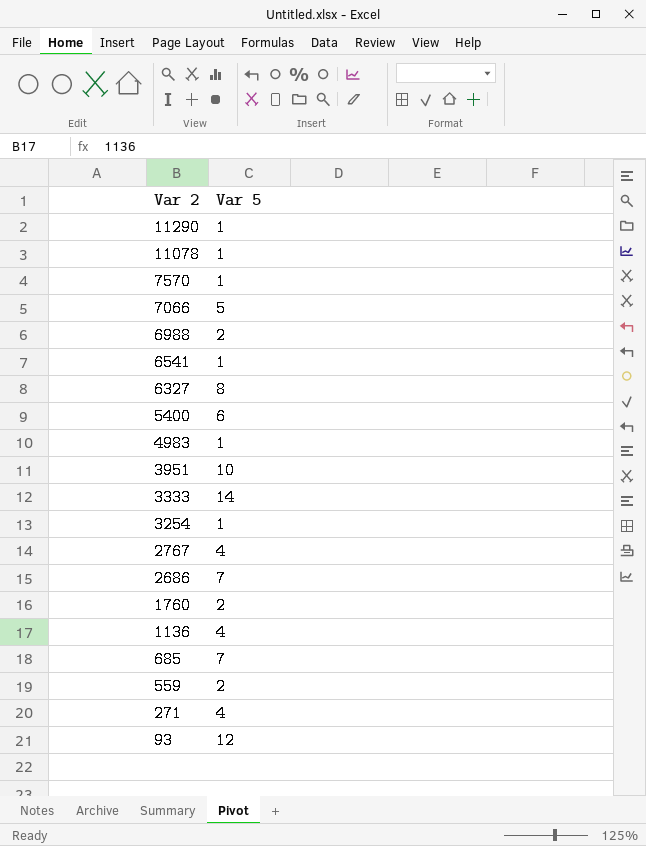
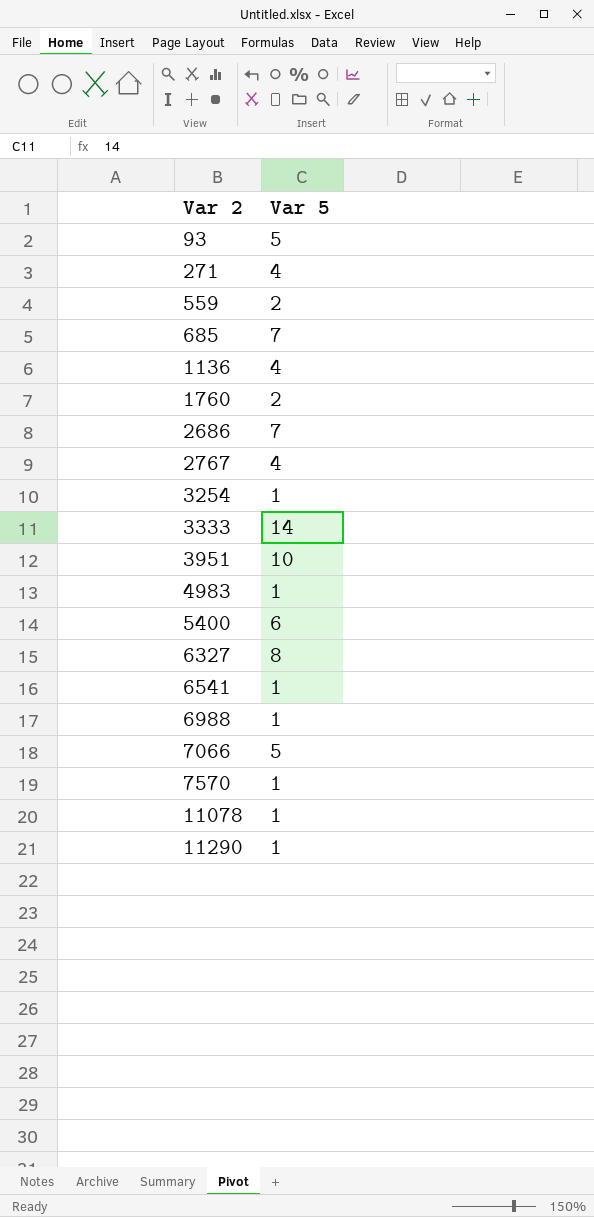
row order: Var 2 descending -> Var 2 ascending
93 | Var 5: 12 -> 5
6988 | Var 5: 2 -> 1

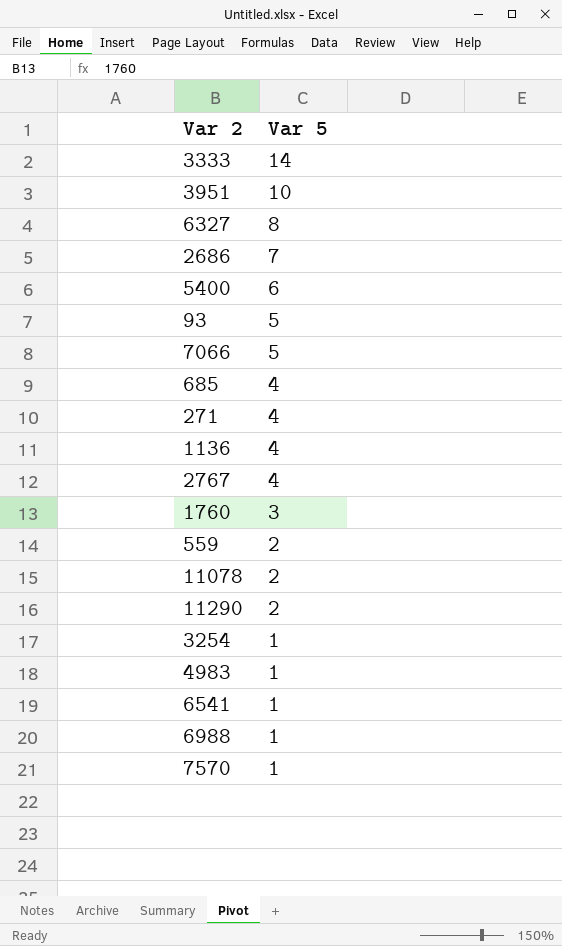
row order: Var 2 ascending -> Var 5 descending
685 | Var 5: 7 -> 4
1760 | Var 5: 2 -> 3
11078 | Var 5: 1 -> 2
11290 | Var 5: 1 -> 2

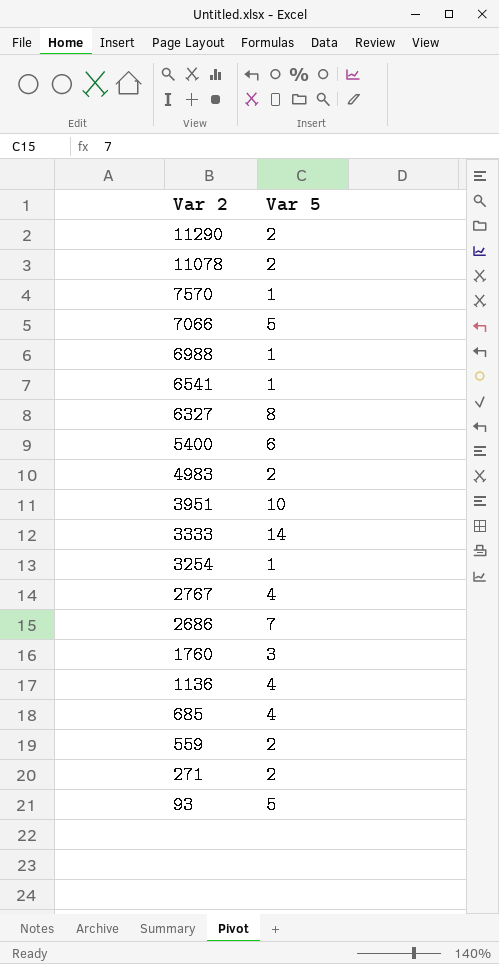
row order: Var 5 descending -> Var 2 descending
4983 | Var 5: 1 -> 2
271 | Var 5: 4 -> 2

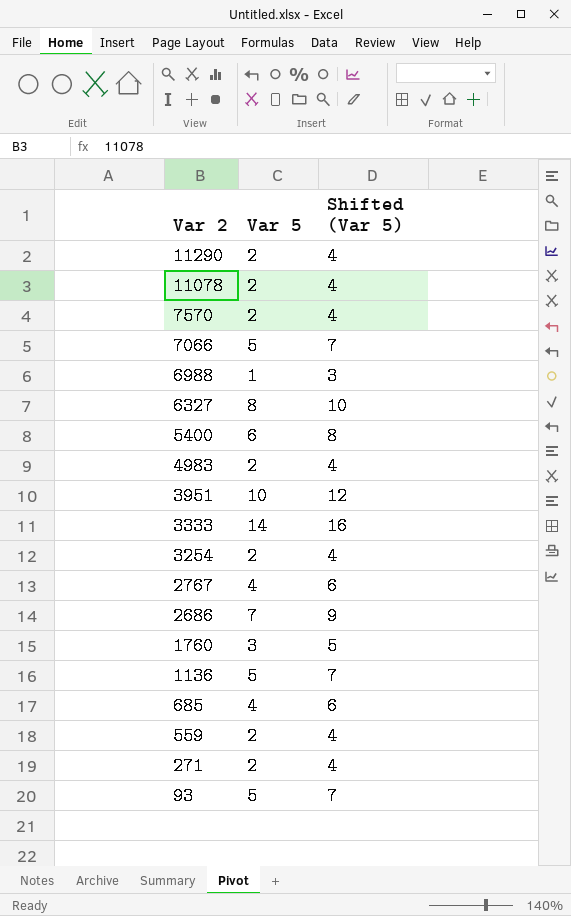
column Shifted (Var 5) | formula: none -> [Var 5] + 2
row 6541: 1 -> none
7570 | Var 5: 1 -> 2
3254 | Var 5: 1 -> 2
1136 | Var 5: 4 -> 5

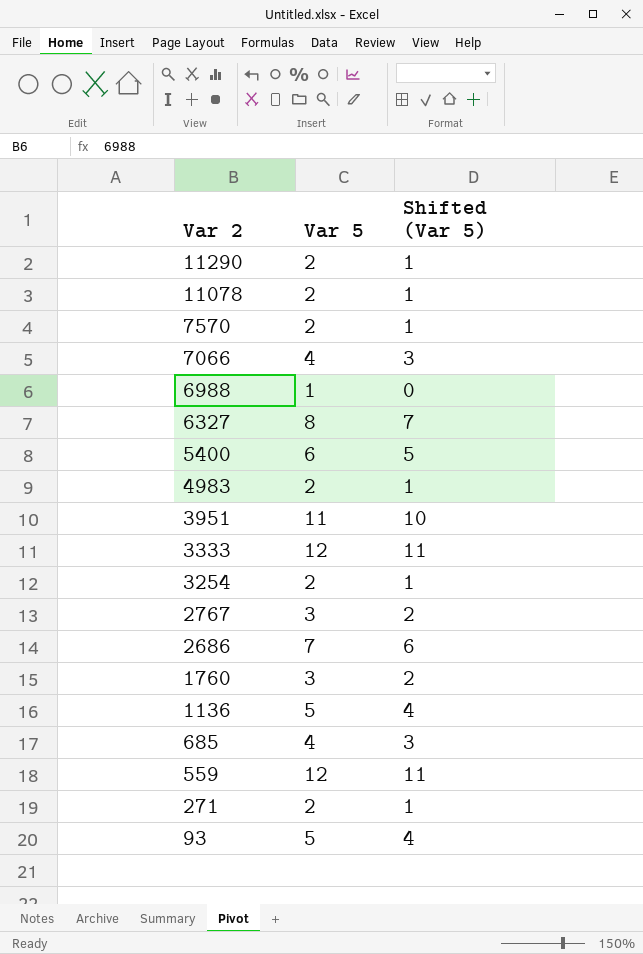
column Shifted (Var 5) | formula: [Var 5] + 2 -> [Var 5] - 1
7066 | Var 5: 5 -> 4
3951 | Var 5: 10 -> 11
3333 | Var 5: 14 -> 12
2767 | Var 5: 4 -> 3
559 | Var 5: 2 -> 12

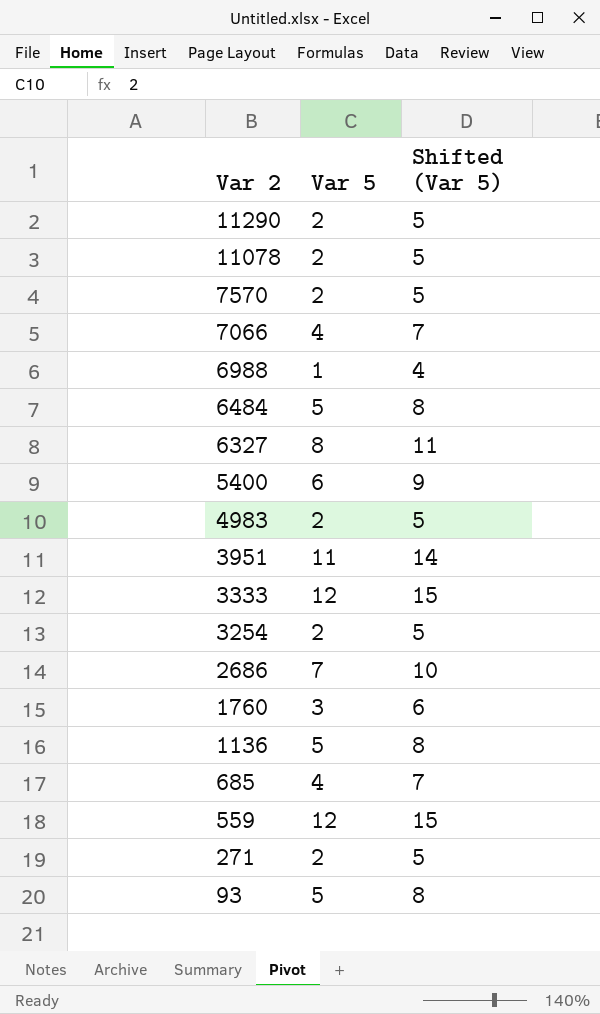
column Shifted (Var 5) | formula: [Var 5] - 1 -> [Var 5] + 3
row 2767: 3 | 2 -> none
row 6484: none -> 5 | 8

